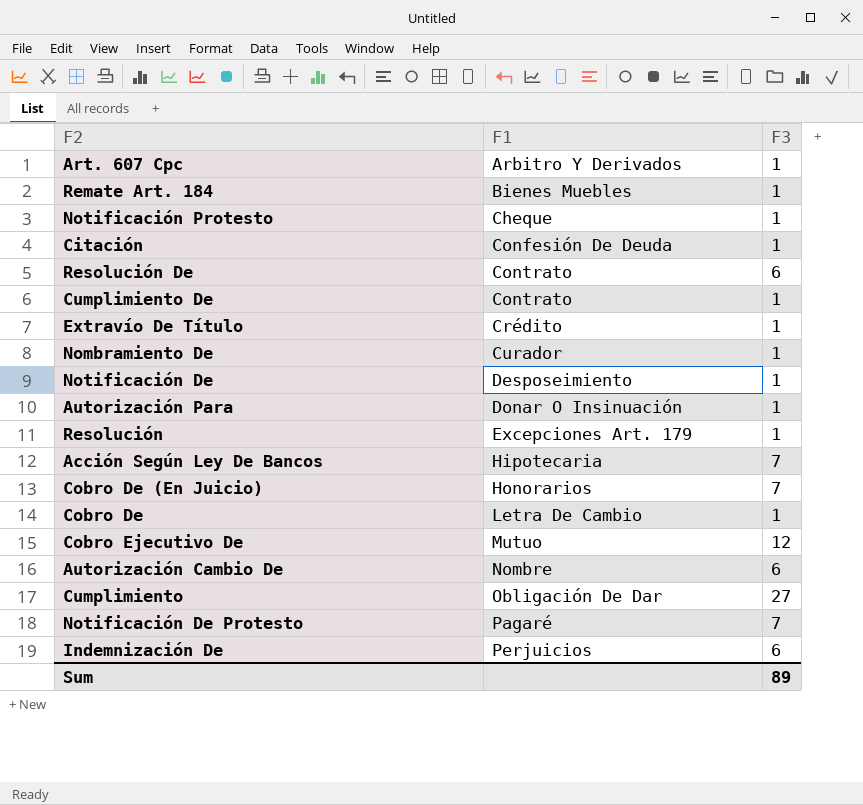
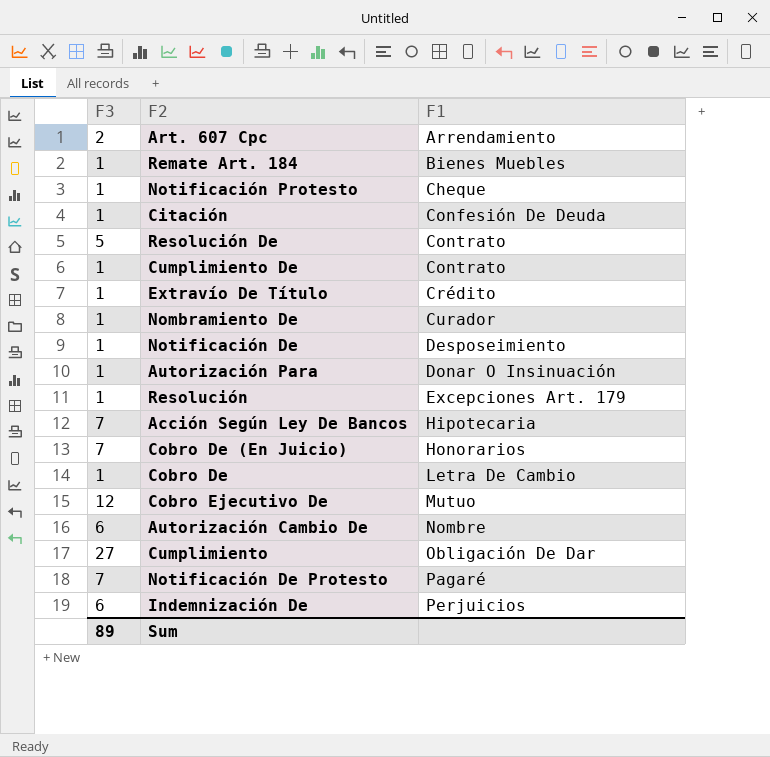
column F3 | position: 3 -> 1
Art. 607 Cpc | F3: 1 -> 2
Art. 607 Cpc | F1: Arbitro Y Derivados -> Arrendamiento
Resolución De | F3: 6 -> 5

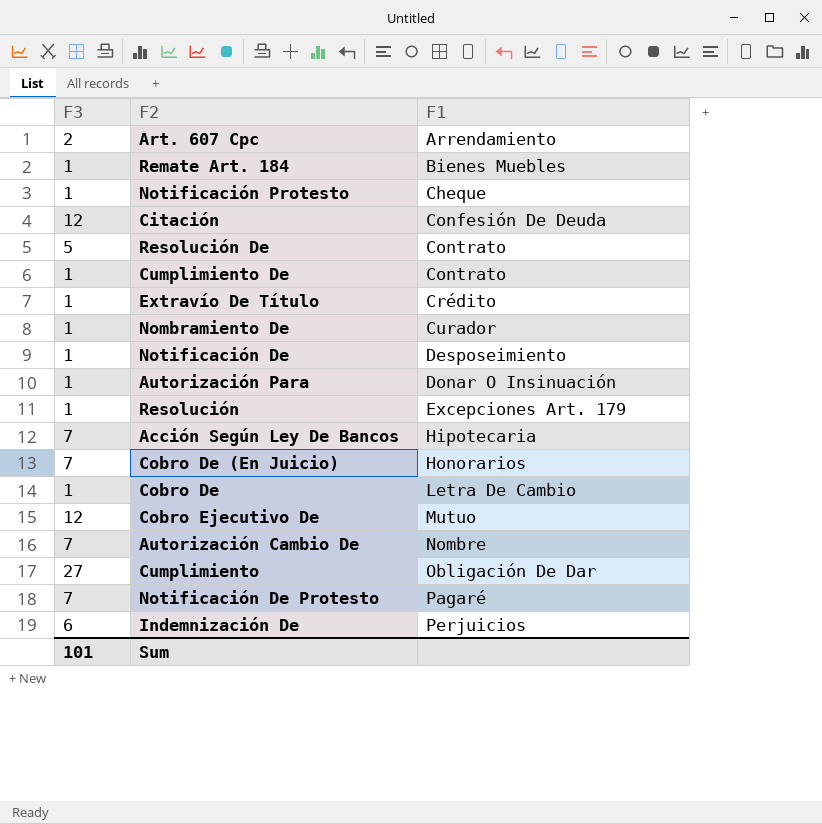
Citación | F3: 1 -> 12
Autorización Cambio De | F3: 6 -> 7
Sum | F3: 89 -> 101

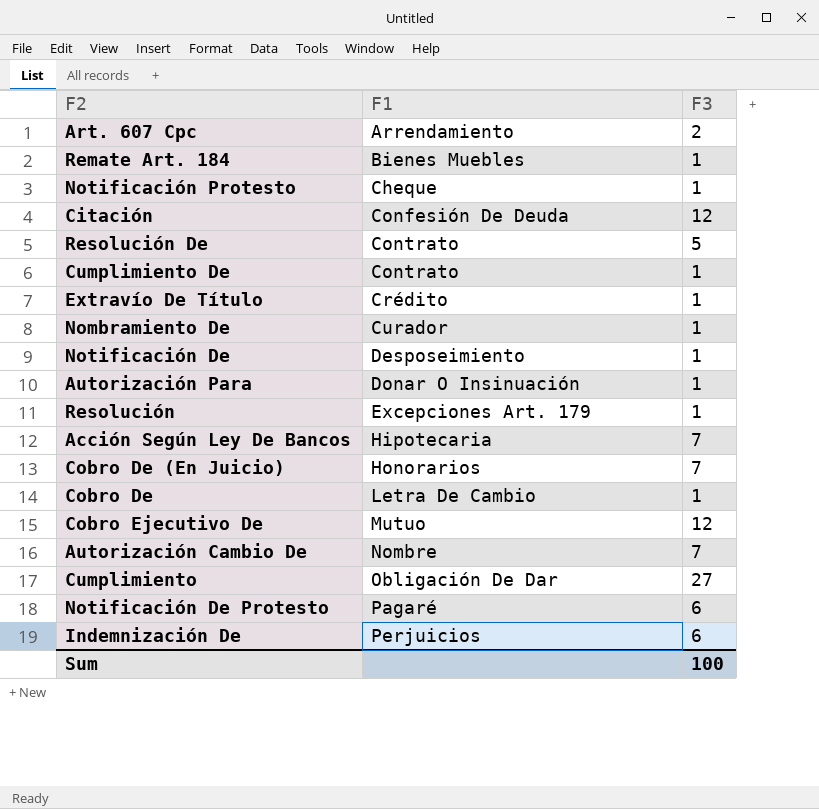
column F3 | position: 1 -> 3
Notificación De Protesto | F3: 7 -> 6
Sum | F3: 101 -> 100

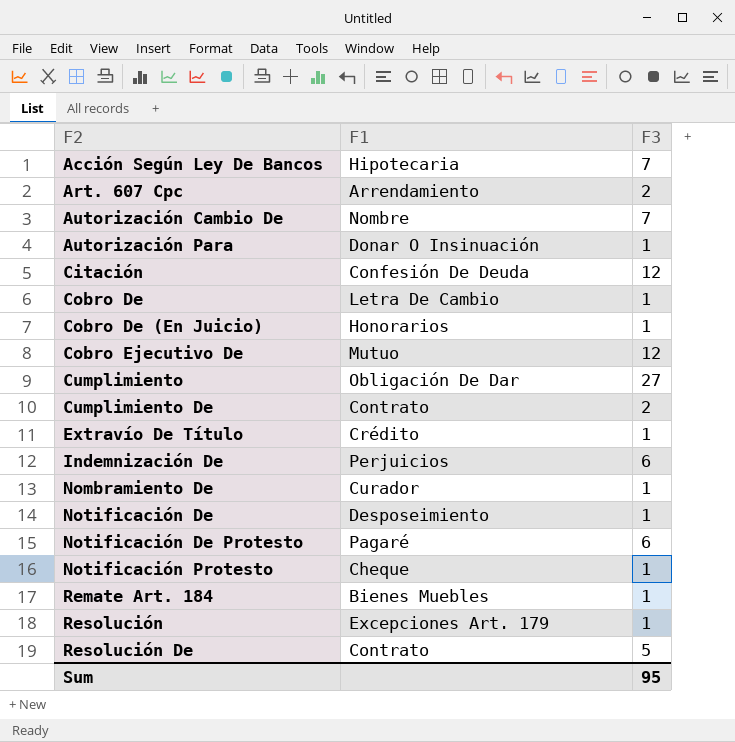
row order: F1 ascending -> F2 ascending
Cobro De (En Juicio) | F3: 7 -> 1
Cumplimiento De | F3: 1 -> 2
Sum | F3: 100 -> 95

